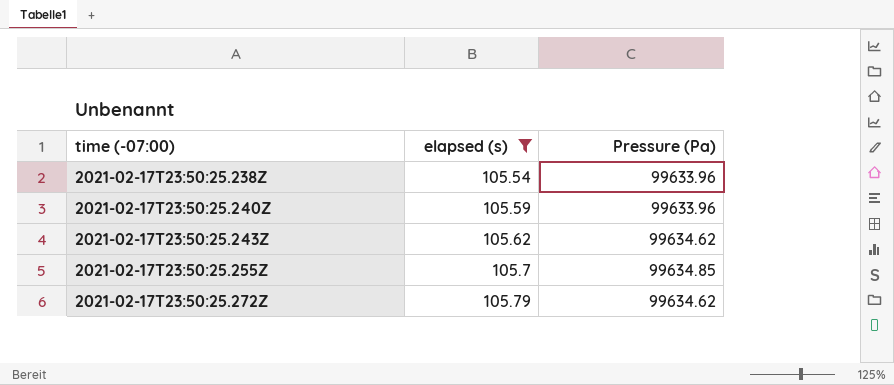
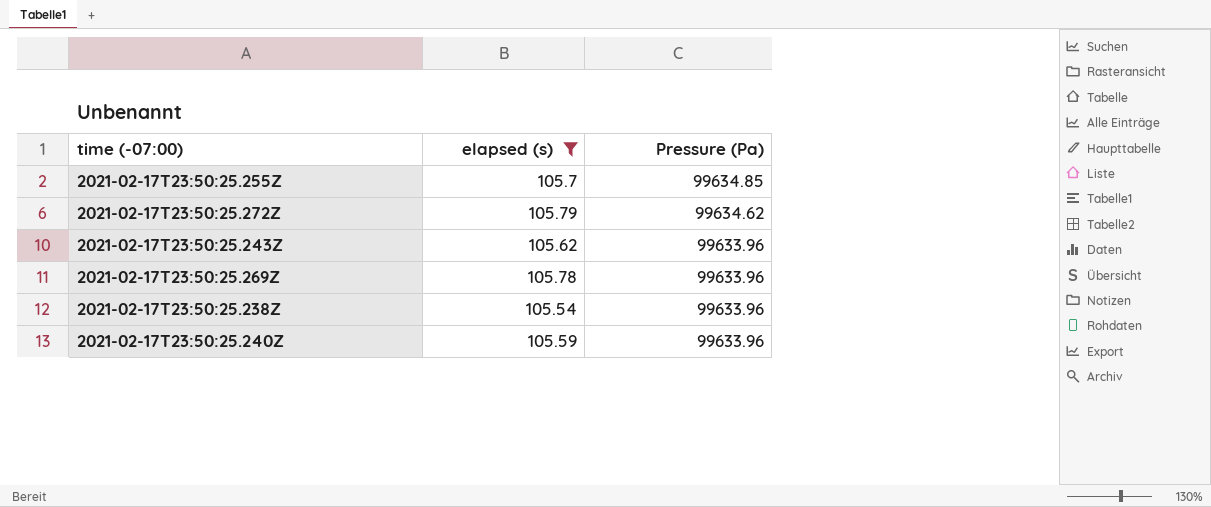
row order: time (-07:00) ascending -> Pressure (Pa) descending
2021-02-17T23:50:25.243Z | Pressure (Pa): 99634.62 -> 99633.96
row 2021-02-17T23:50:25.269Z: none -> 105.78 | 99633.96

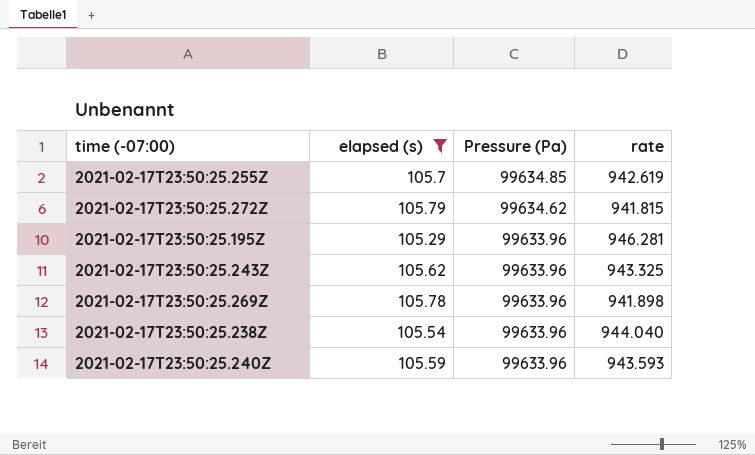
column rate | formula: none -> [Pressure (Pa)] / [elapsed (s)]
row 2021-02-17T23:50:25.195Z: none -> 105.29 | 99633.96 | 946.281

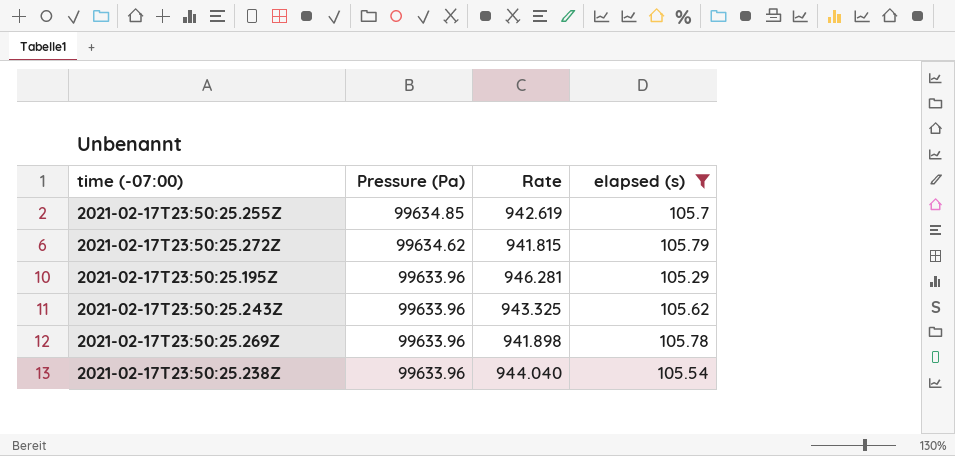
column name: rate -> Rate
column elapsed (s) | position: 2 -> 4
row 2021-02-17T23:50:25.240Z: 105.59 | 99633.96 | 943.593 -> none

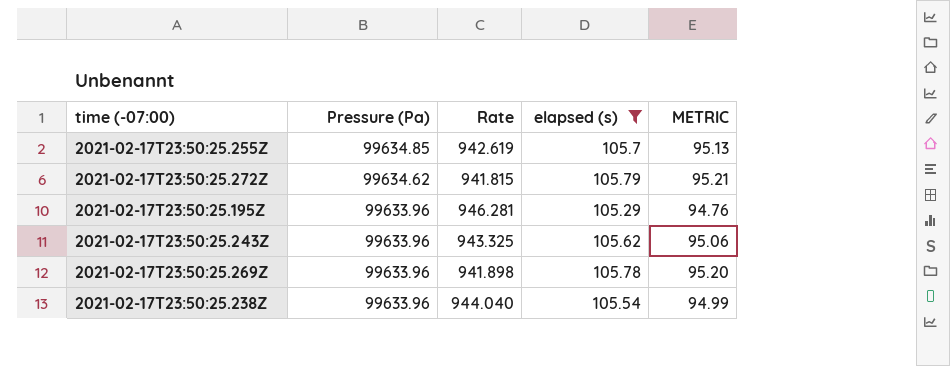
column METRIC | formula: none -> [elapsed (s)] * 0.9

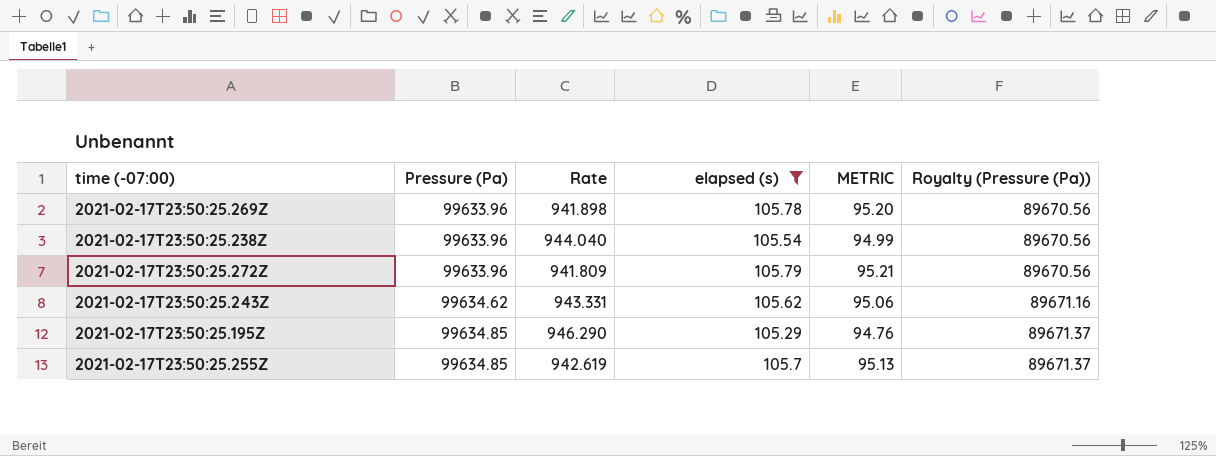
row order: Pressure (Pa) descending -> Pressure (Pa) ascending
column Royalty (Pressure (Pa)) | formula: none -> [Pressure (Pa)] * 0.9
2021-02-17T23:50:25.272Z | Pressure (Pa): 99634.62 -> 99633.96
2021-02-17T23:50:25.272Z | Rate: 941.815 -> 941.809
2021-02-17T23:50:25.243Z | Pressure (Pa): 99633.96 -> 99634.62
2021-02-17T23:50:25.243Z | Rate: 943.325 -> 943.331
2021-02-17T23:50:25.195Z | Pressure (Pa): 99633.96 -> 99634.85
2021-02-17T23:50:25.195Z | Rate: 946.281 -> 946.290

